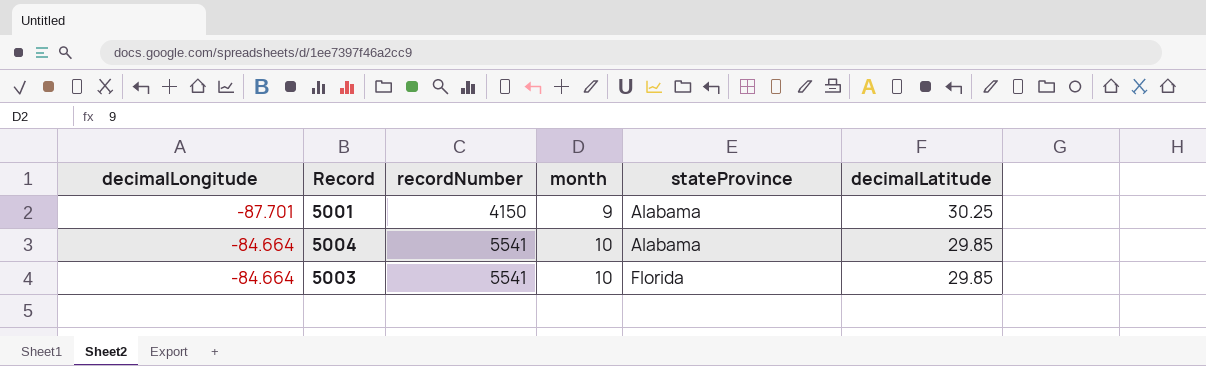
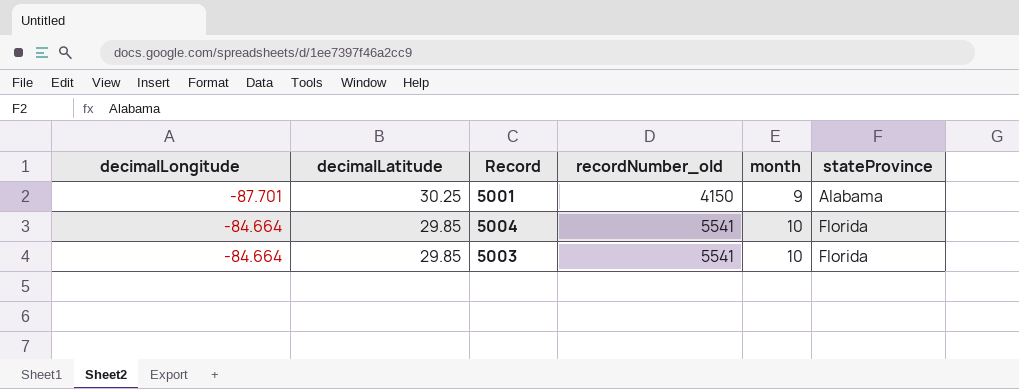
column decimalLatitude | position: 6 -> 2
column name: recordNumber -> recordNumber_old
5004 | stateProvince: Alabama -> Florida

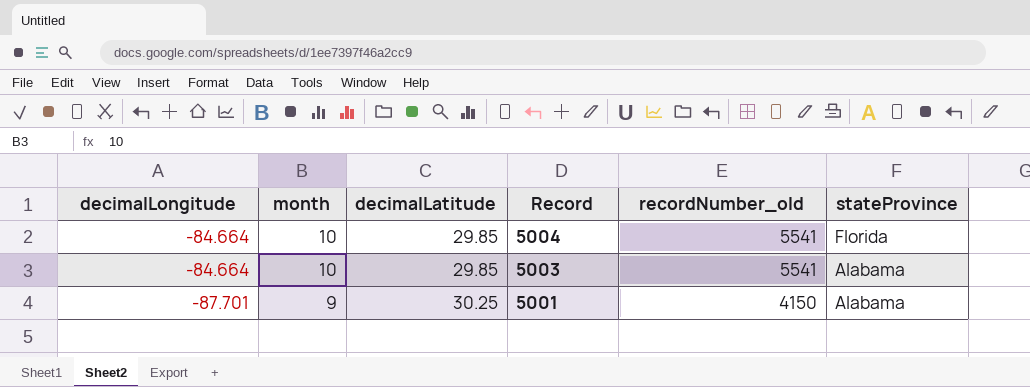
row order: decimalLongitude ascending -> decimalLongitude descending
column month | position: 5 -> 2
5003 | stateProvince: Florida -> Alabama

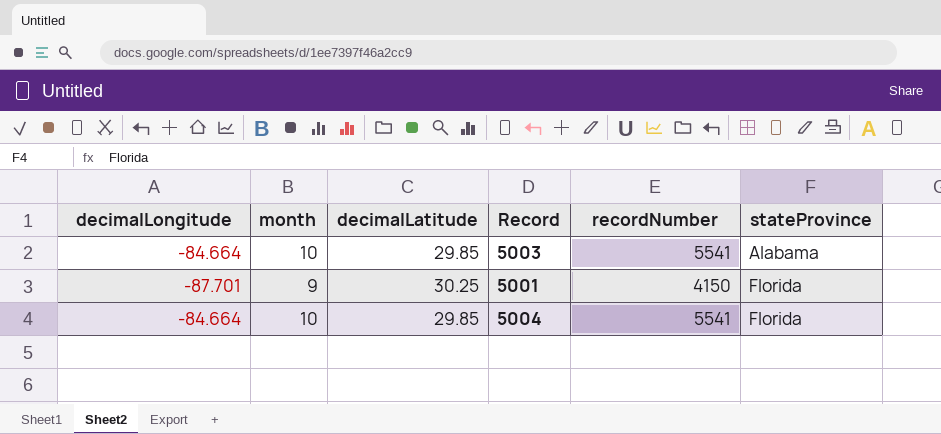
row order: decimalLongitude descending -> stateProvince ascending
column name: recordNumber_old -> recordNumber
5001 | stateProvince: Alabama -> Florida

